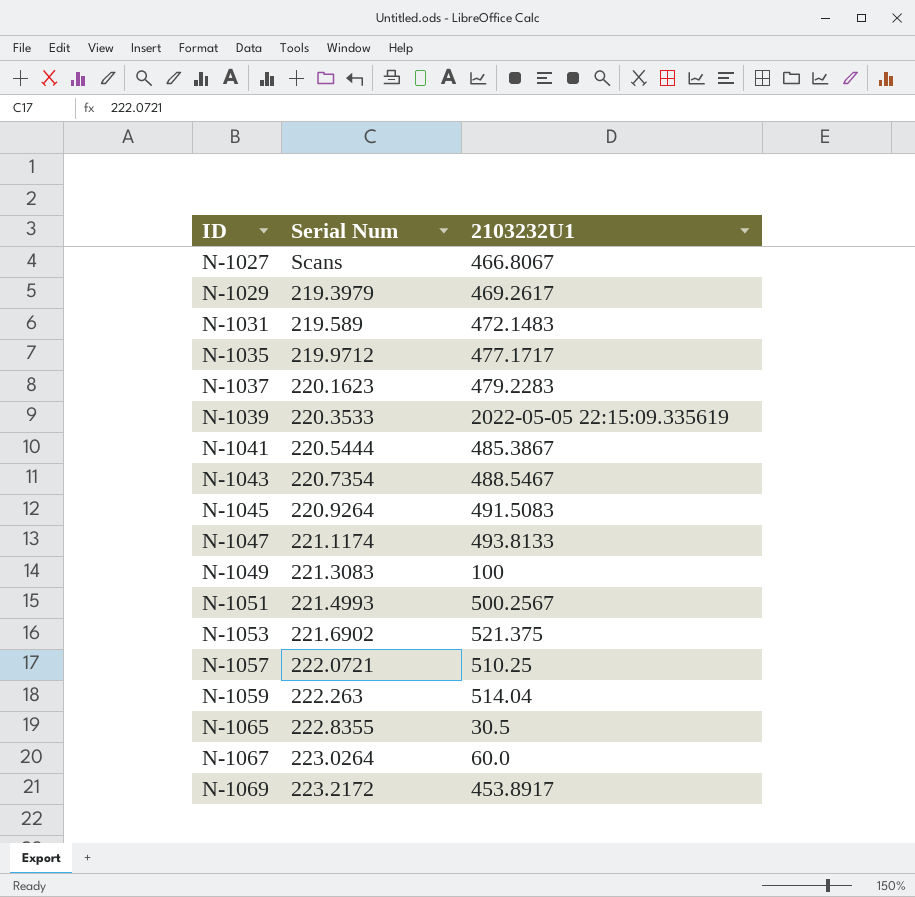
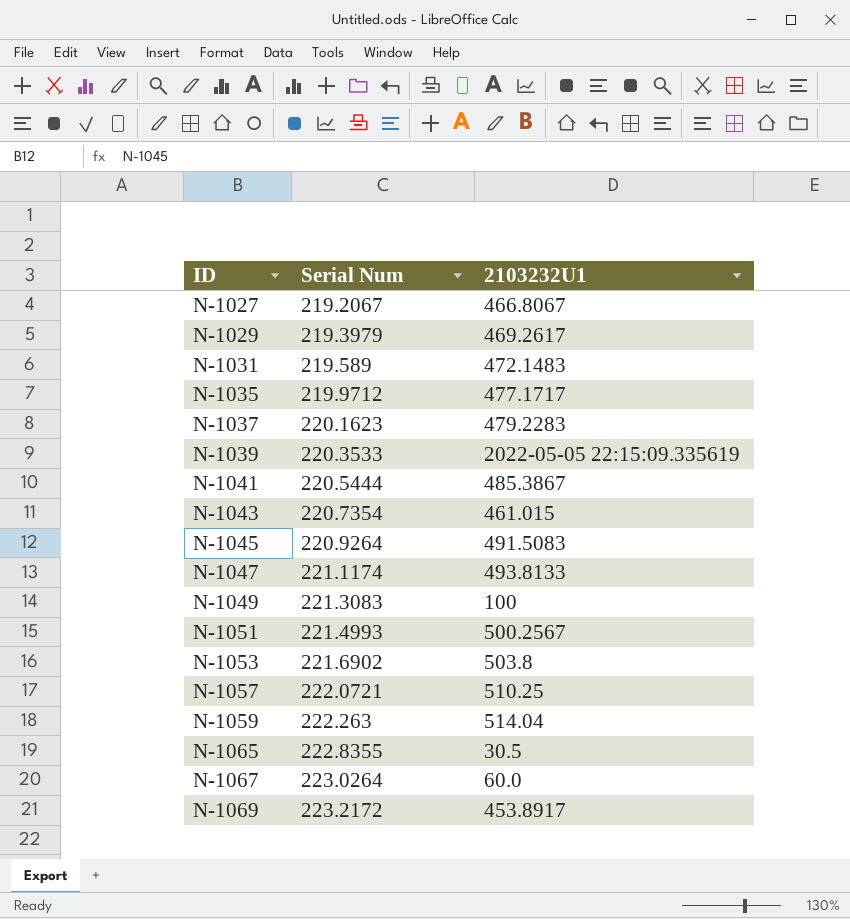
N-1027 | Serial Num: Scans -> 219.2067
N-1043 | 2103232U1: 488.5467 -> 461.015
N-1053 | 2103232U1: 521.375 -> 503.8

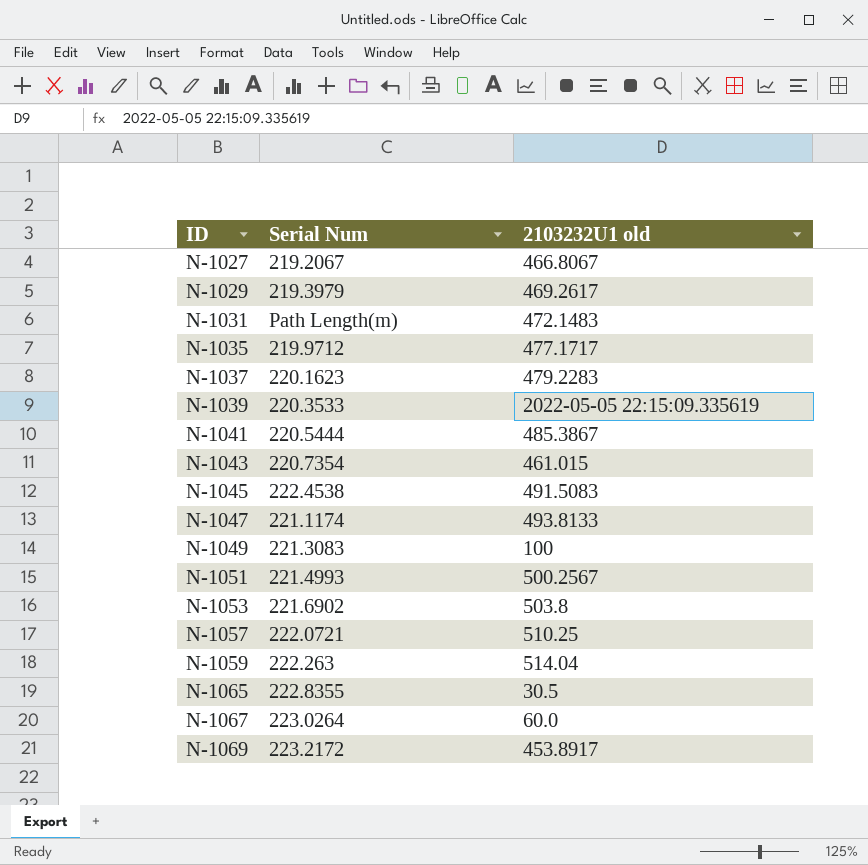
column name: 2103232U1 -> 2103232U1 old
N-1031 | Serial Num: 219.589 -> Path Length(m)
N-1045 | Serial Num: 220.9264 -> 222.4538

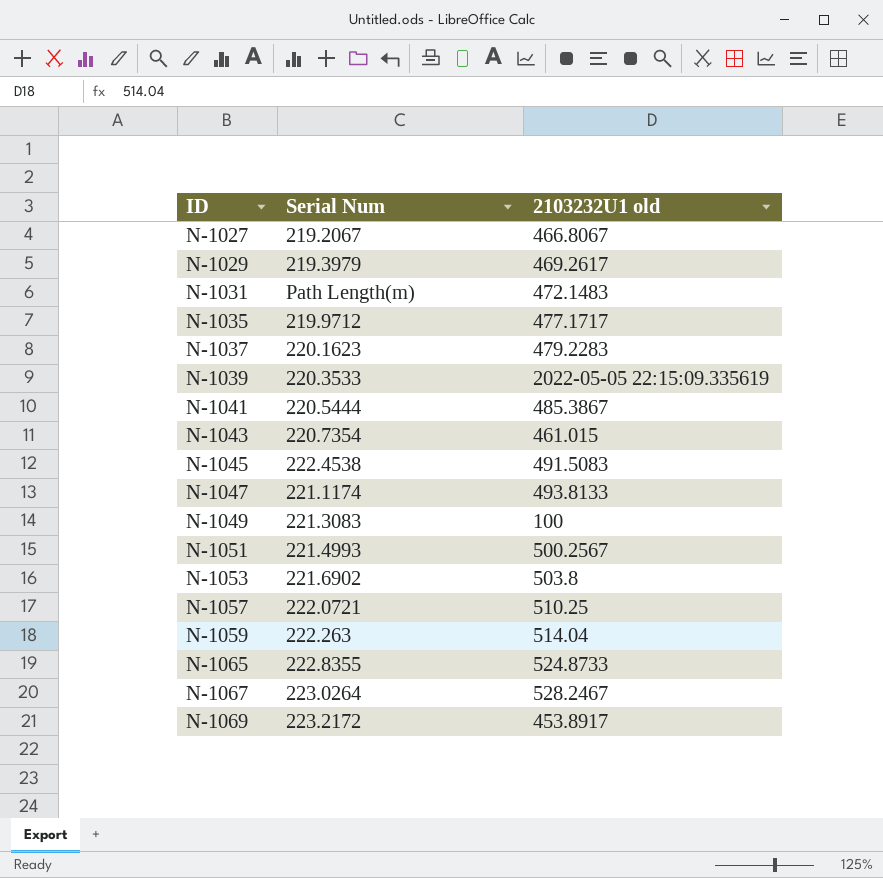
N-1065 | 2103232U1 old: 30.5 -> 524.8733
N-1067 | 2103232U1 old: 60.0 -> 528.2467

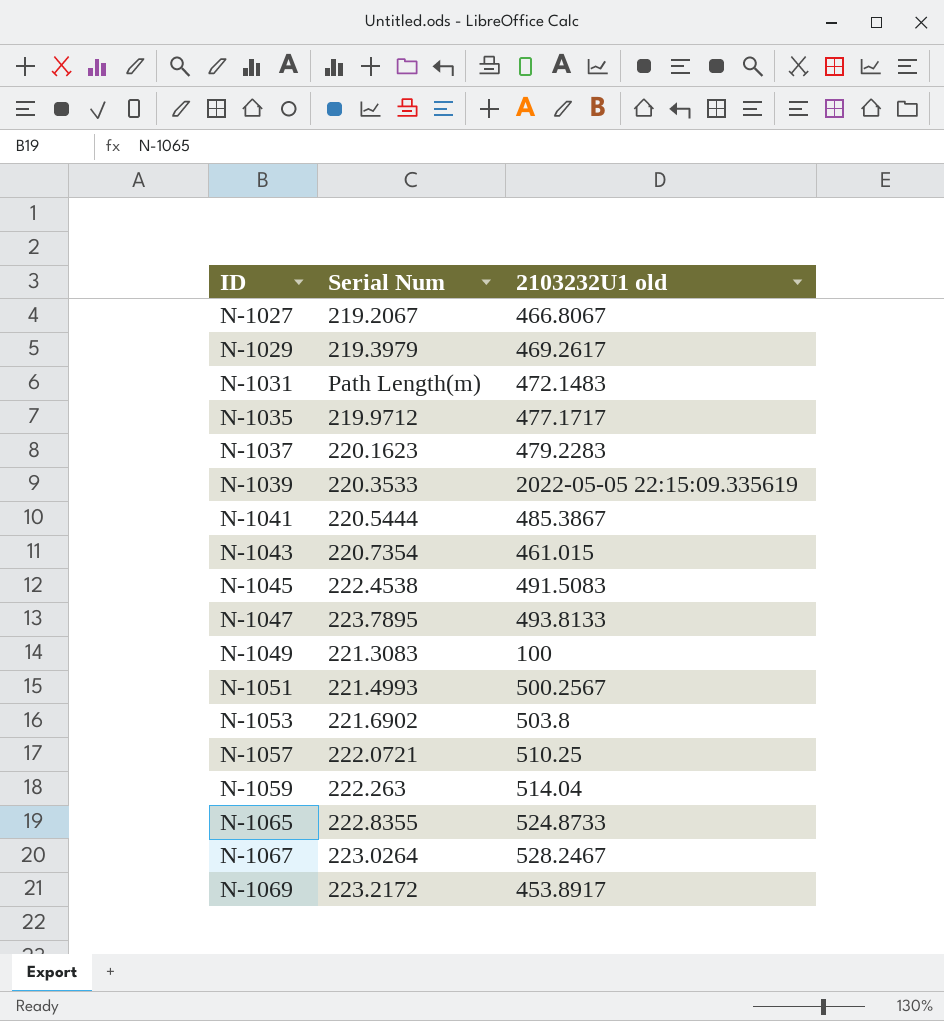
N-1047 | Serial Num: 221.1174 -> 223.7895

